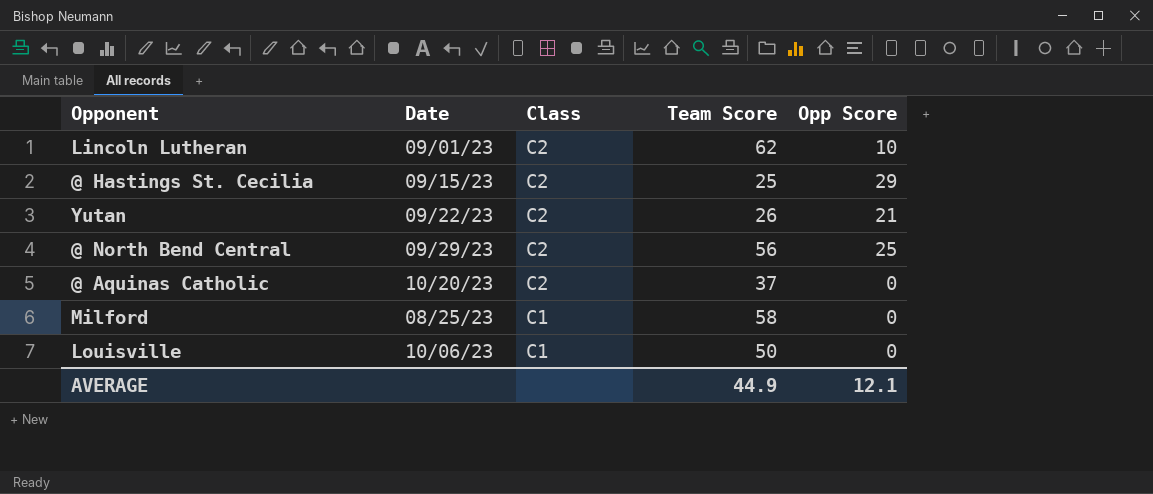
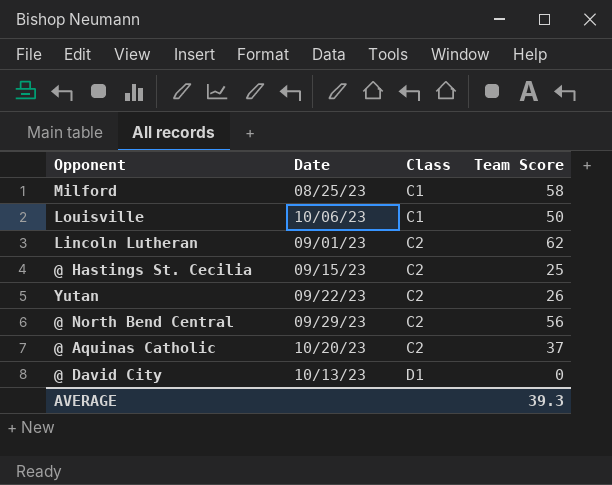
row order: Class descending -> Class ascending
column Opp Score | position: 5 -> none
row @ David City: none -> 10/13/23 | D1 | 0
AVERAGE | Team Score: 44.9 -> 39.3

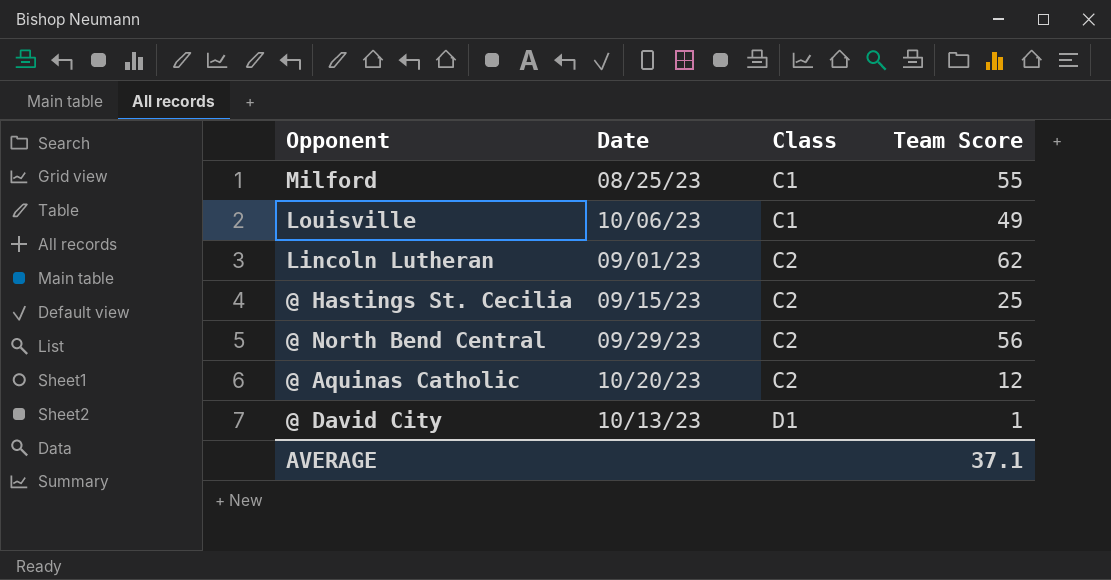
row Yutan: 09/22/23 | C2 | 26 -> none
Milford | Team Score: 58 -> 55
Louisville | Team Score: 50 -> 49
@ Aquinas Catholic | Team Score: 37 -> 12
@ David City | Team Score: 0 -> 1
AVERAGE | Team Score: 39.3 -> 37.1

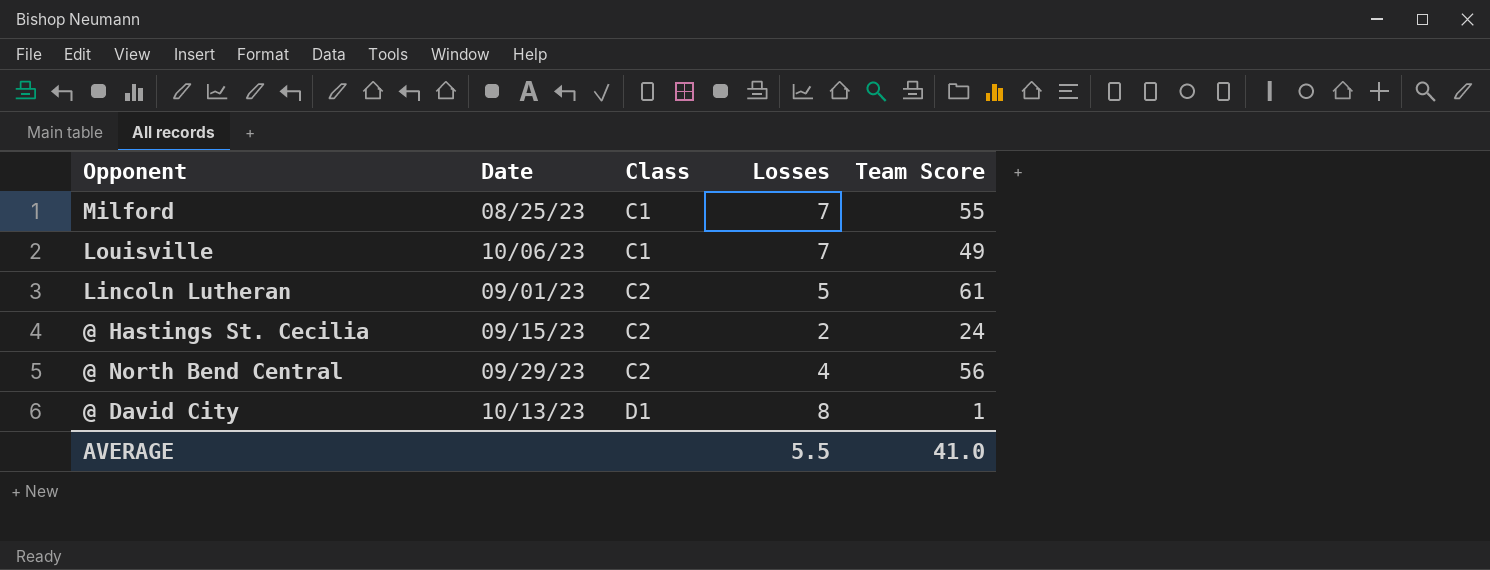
column Losses | position: none -> 4
row @ Aquinas Catholic: 10/20/23 | C2 | 12 -> none
Lincoln Lutheran | Team Score: 62 -> 61
@ Hastings St. Cecilia | Team Score: 25 -> 24
AVERAGE | Team Score: 37.1 -> 41.0

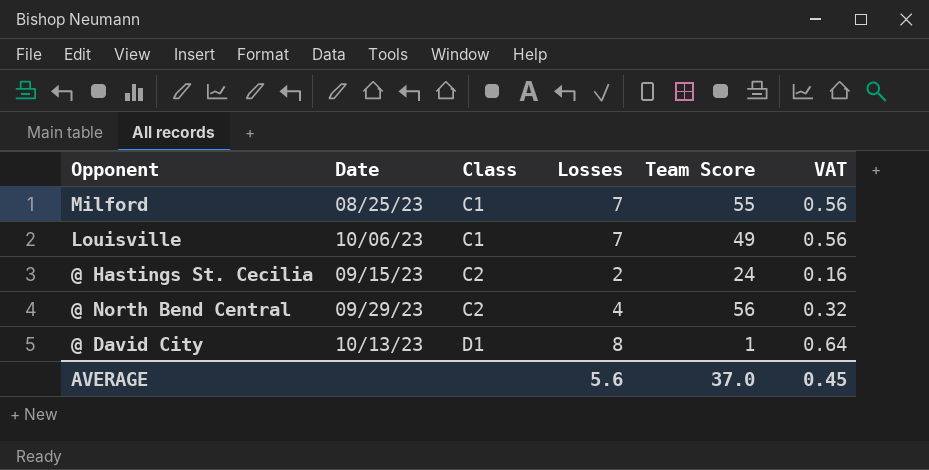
column VAT | formula: none -> [Losses] * 0.08
row Lincoln Lutheran: 09/01/23 | C2 | 5 | 61 -> none
AVERAGE | Losses: 5.5 -> 5.6
AVERAGE | Team Score: 41.0 -> 37.0

